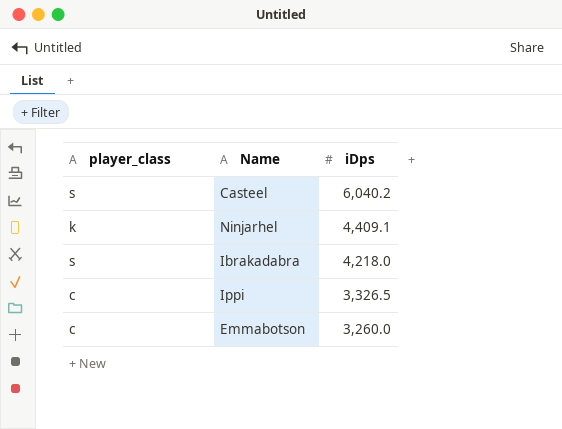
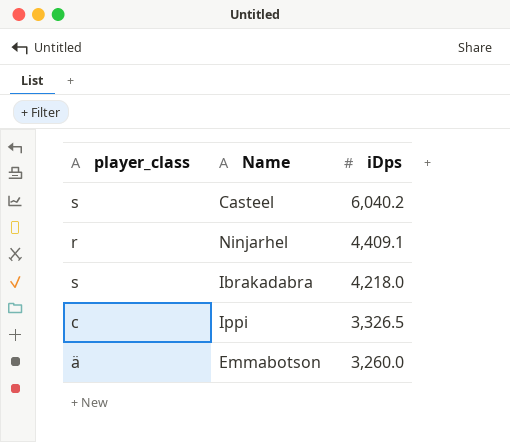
Ninjarhel | player_class: k -> r
Emmabotson | player_class: c -> ä

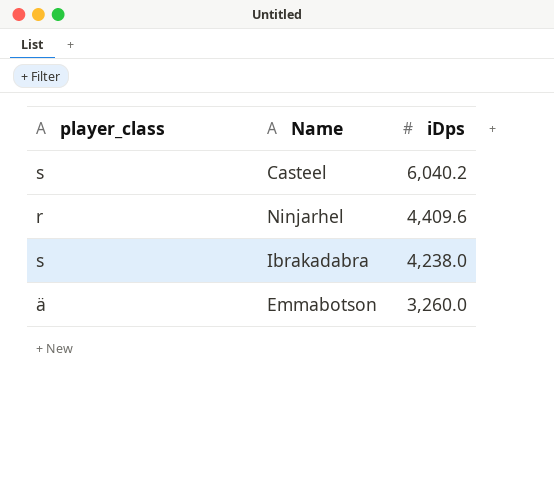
row Ippi: c | 3,326.5 -> none
Ninjarhel | iDps: 4,409.1 -> 4,409.6
Ibrakadabra | iDps: 4,218.0 -> 4,238.0

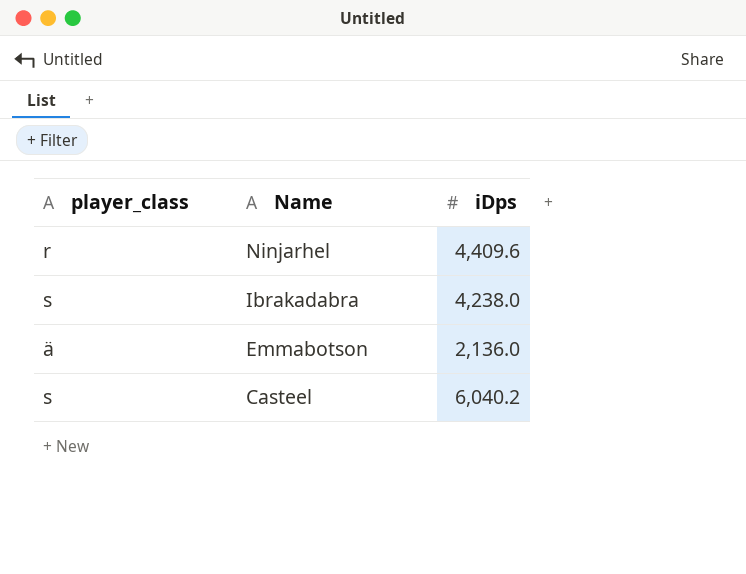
row order: iDps descending -> Name descending
Emmabotson | iDps: 3,260.0 -> 2,136.0

